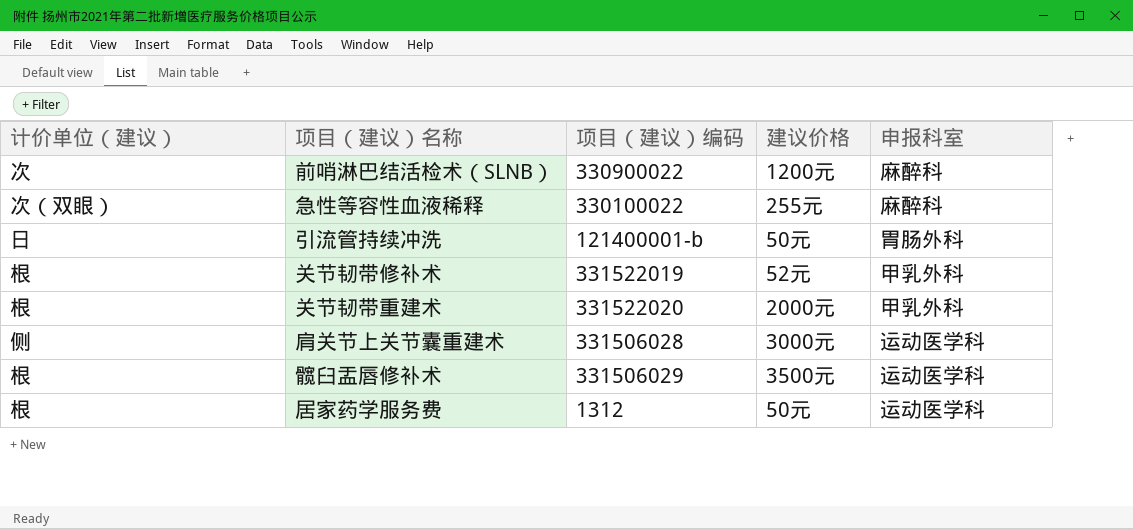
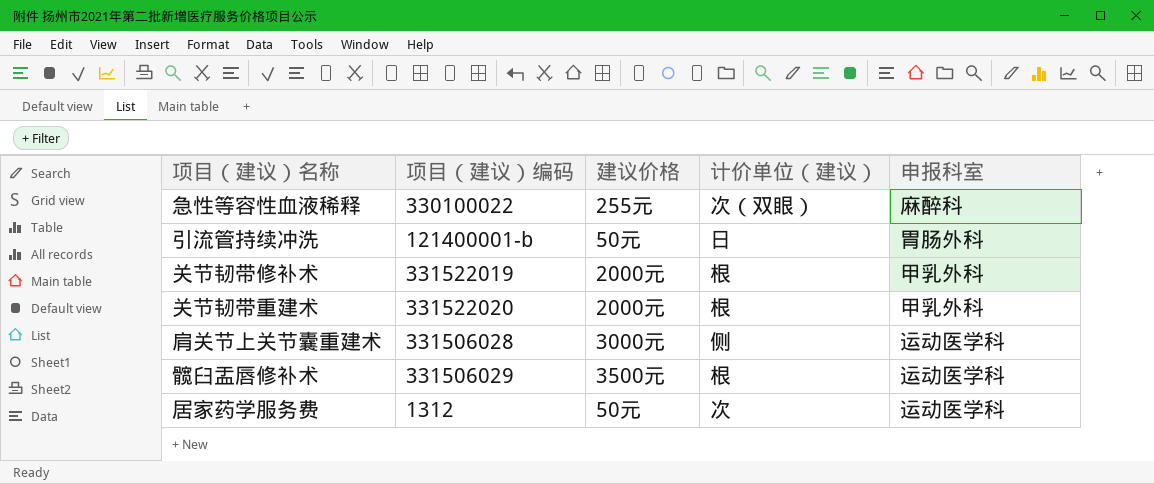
column 计价单位（建议） | position: 1 -> 4
row 前哨淋巴结活检术（SLNB）: 次 | 330900022 | 1200元 | 麻醉科 -> none
关节韧带修补术 | 建议价格: 52元 -> 2000元
居家药学服务费 | 计价单位（建议）: 根 -> 次

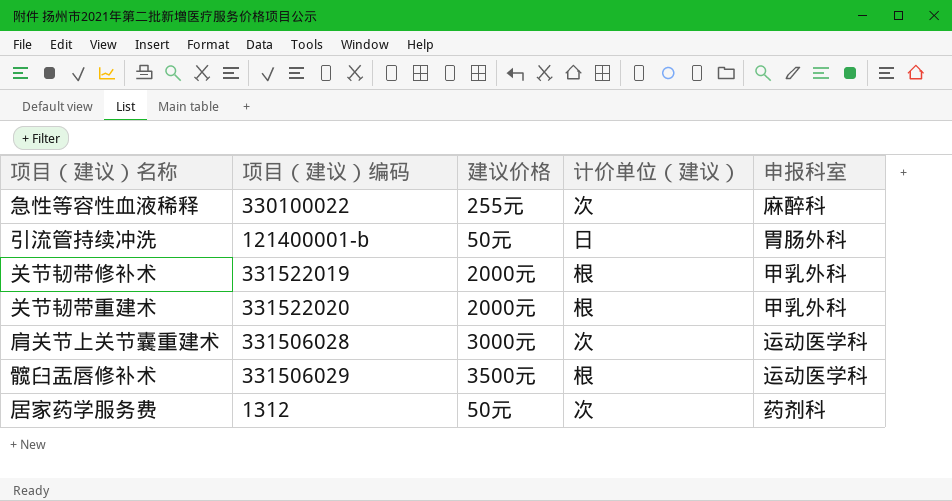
急性等容性血液稀释 | 计价单位（建议）: 次（双眼） -> 次
肩关节上关节囊重建术 | 计价单位（建议）: 侧 -> 次
居家药学服务费 | 申报科室: 运动医学科 -> 药剂科

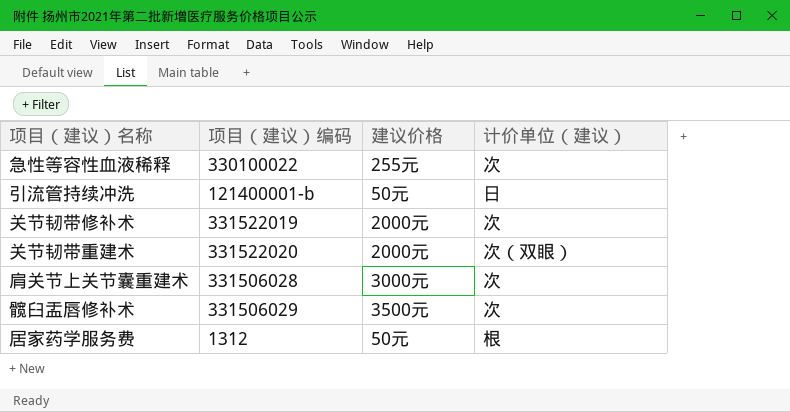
column 申报科室 | position: 5 -> none
关节韧带修补术 | 计价单位（建议）: 根 -> 次
关节韧带重建术 | 计价单位（建议）: 根 -> 次（双眼）
髋臼盂唇修补术 | 计价单位（建议）: 根 -> 次
居家药学服务费 | 计价单位（建议）: 次 -> 根

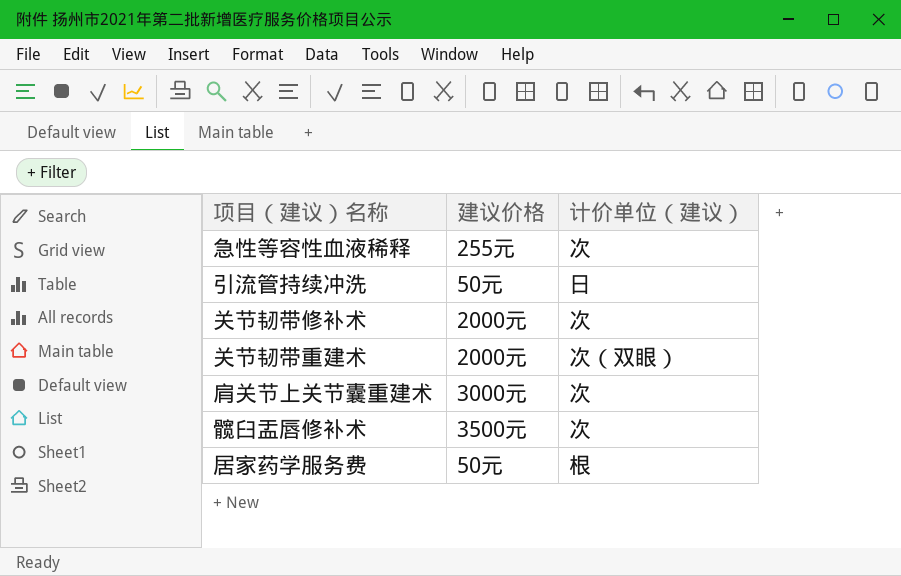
column 项目（建议）编码 | position: 2 -> none

